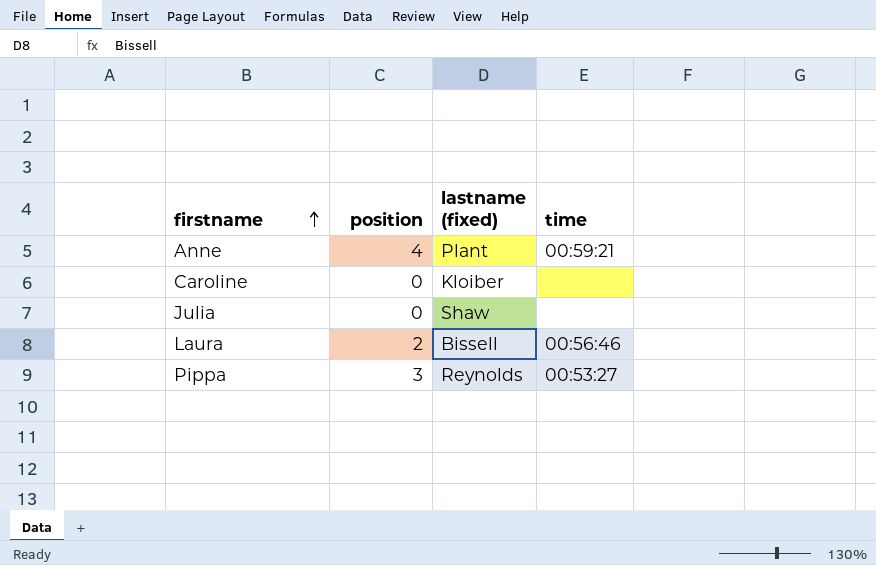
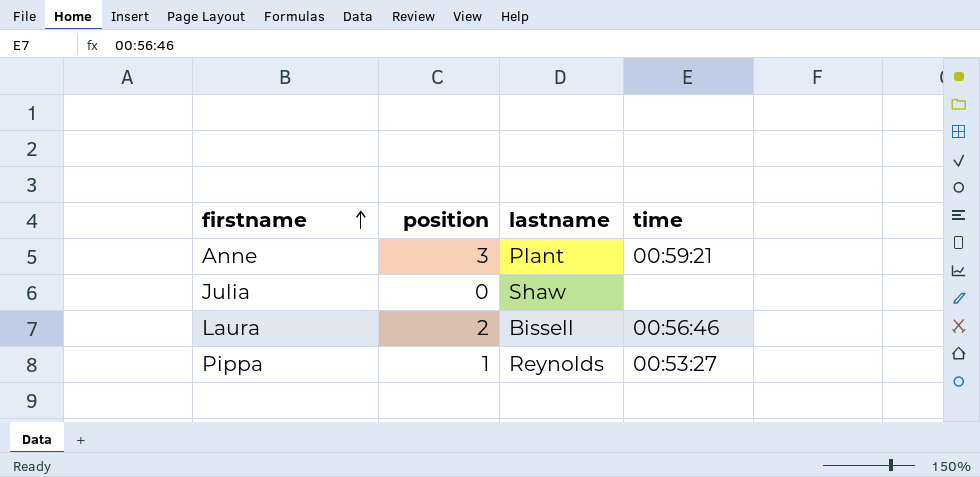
column name: lastname (fixed) -> lastname
row Caroline: 0 | Kloiber | none -> none
Anne | position: 4 -> 3
Pippa | position: 3 -> 1

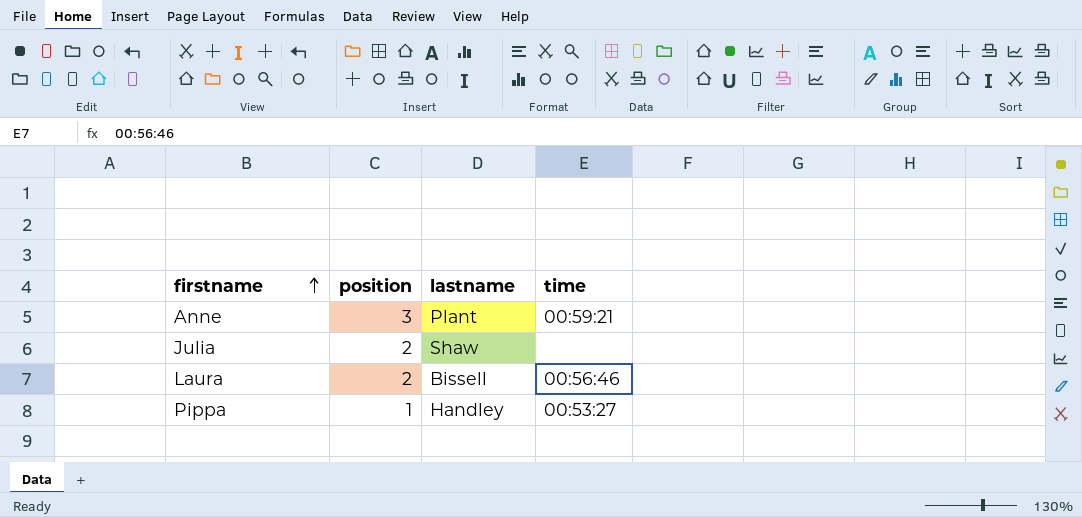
Julia | position: 0 -> 2
Pippa | lastname: Reynolds -> Handley

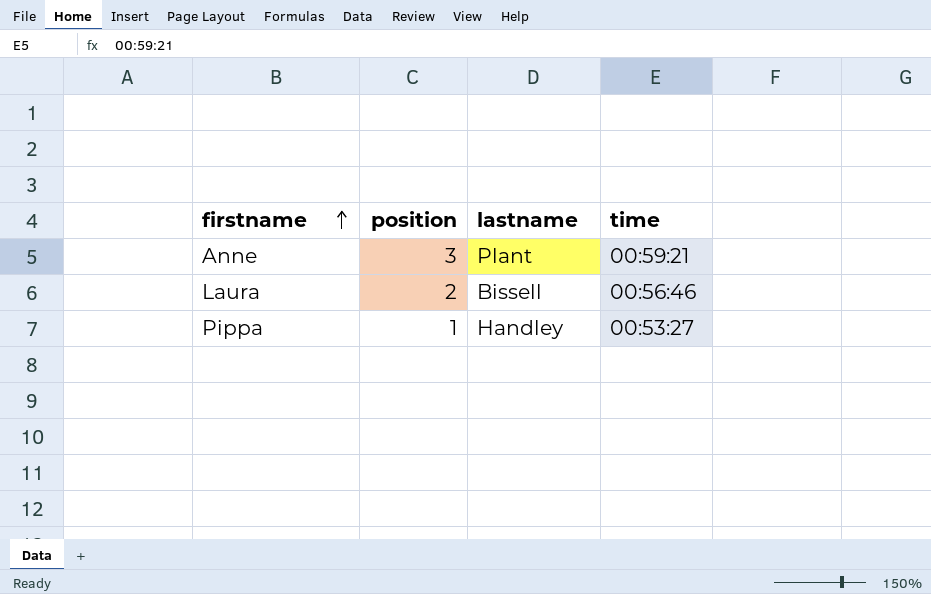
row Julia: 2 | Shaw | none -> none

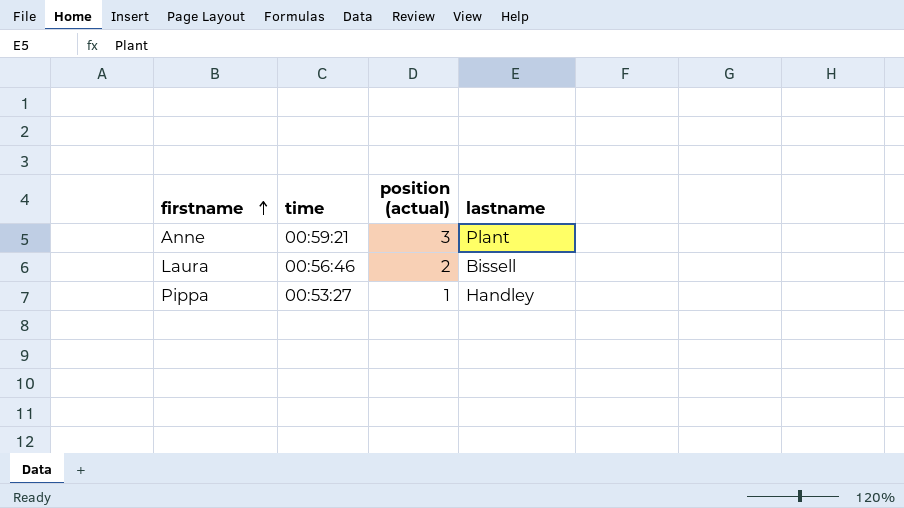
column time | position: 4 -> 2
column name: position -> position (actual)

